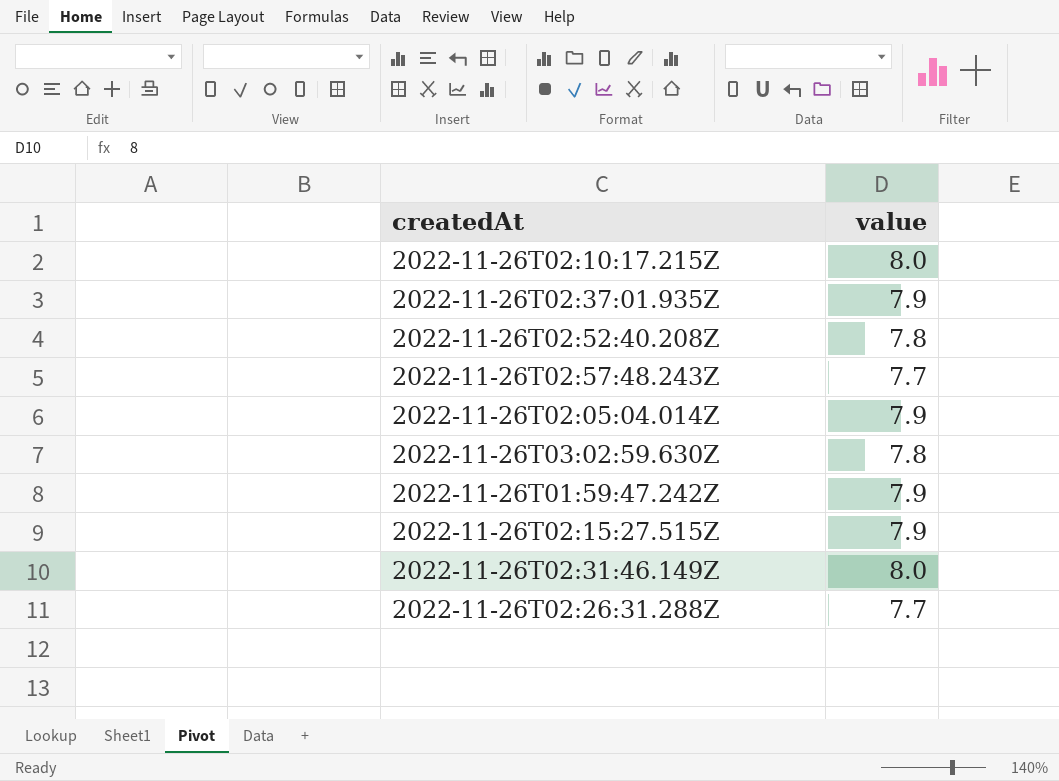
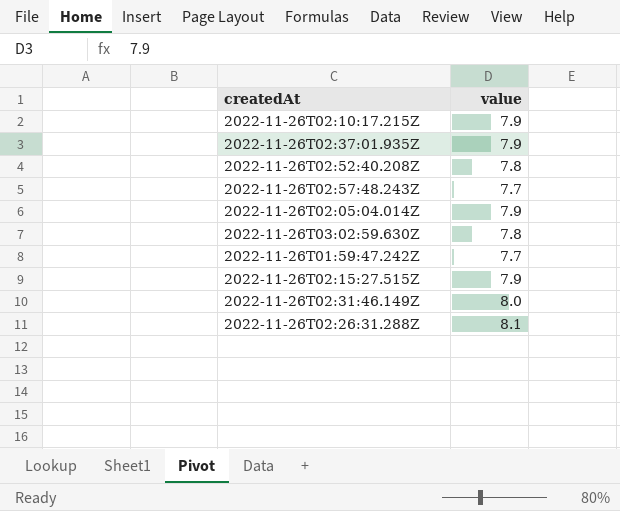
2022-11-26T02:10:17.215Z | value: 8.0 -> 7.9
2022-11-26T01:59:47.242Z | value: 7.9 -> 7.7
2022-11-26T02:26:31.288Z | value: 7.7 -> 8.1

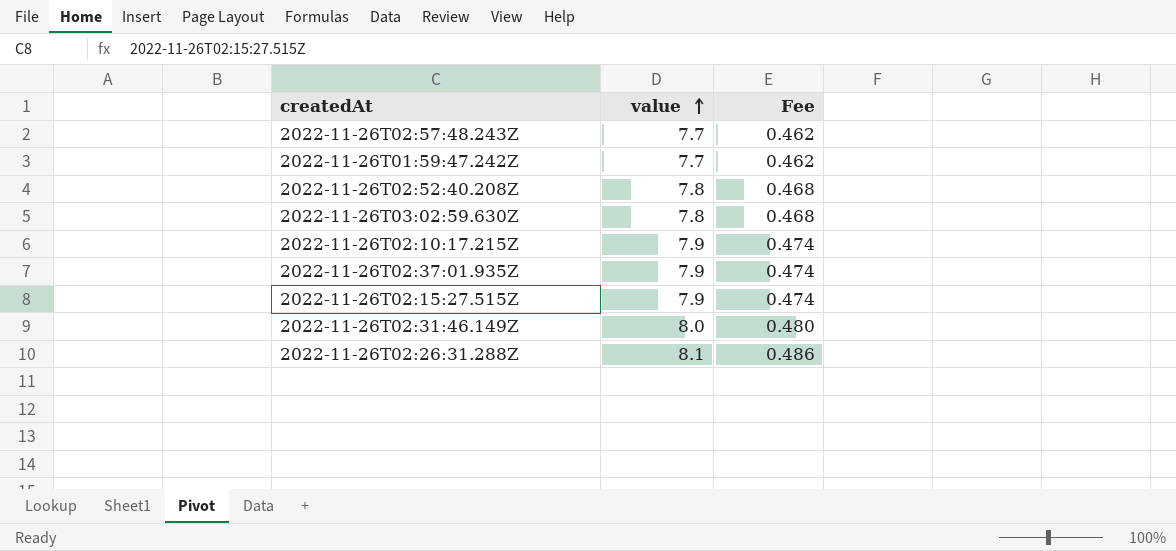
row order: none -> value ascending
column Fee | formula: none -> [value] * 0.06
row 2022-11-26T02:05:04.014Z: 7.9 -> none

